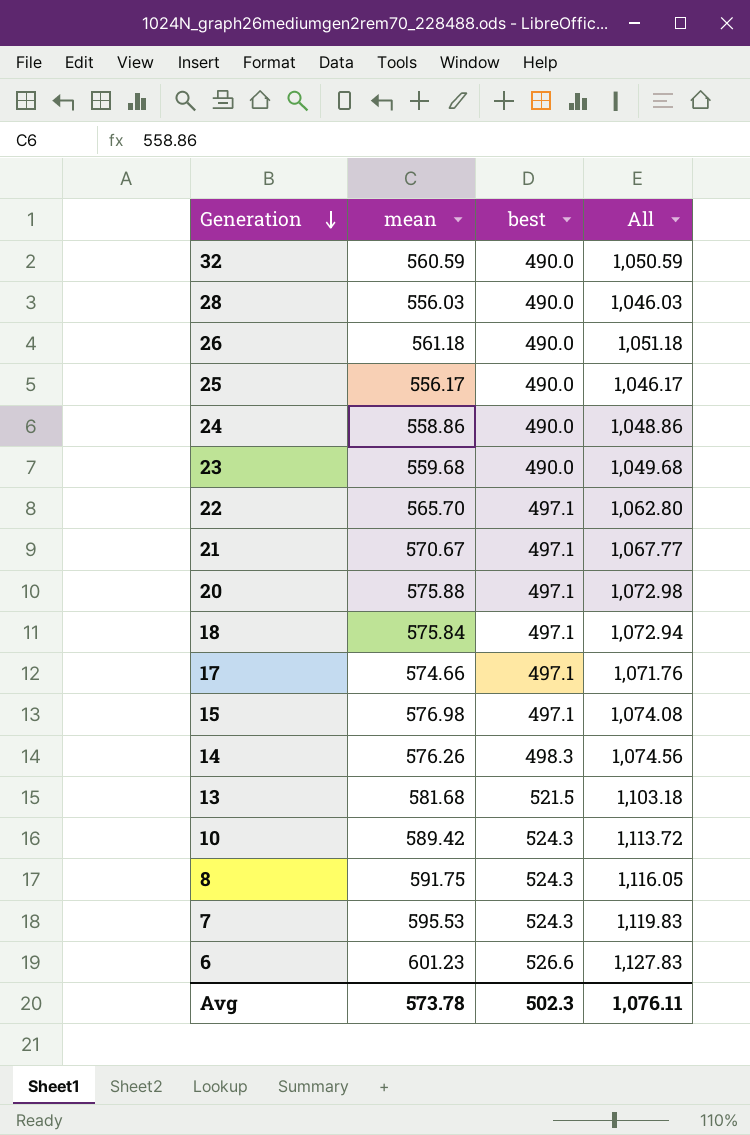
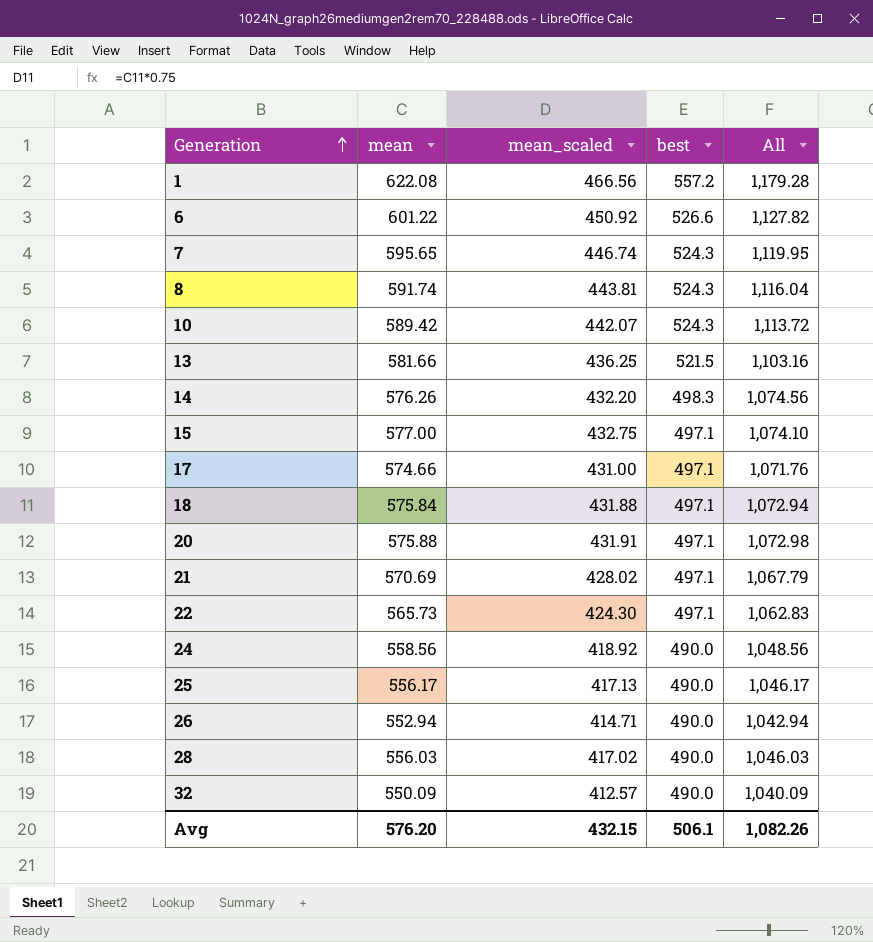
row order: Generation descending -> Generation ascending
column mean_scaled | formula: none -> [mean] * 0.75
row 23: 559.68 | 490.0 | 1,049.68 -> none
row 1: none -> 622.08 | 466.56 | 557.2 | 1,179.28
6 | mean: 601.23 -> 601.22
6 | All: 1,127.83 -> 1,127.82
7 | mean: 595.53 -> 595.65
7 | All: 1,119.83 -> 1,119.95
8 | mean: 591.75 -> 591.74
8 | All: 1,116.05 -> 1,116.04
13 | mean: 581.68 -> 581.66
13 | All: 1,103.18 -> 1,103.16
15 | mean: 576.98 -> 577.00
15 | All: 1,074.08 -> 1,074.10
21 | mean: 570.67 -> 570.69
21 | All: 1,067.77 -> 1,067.79
22 | mean: 565.70 -> 565.73
22 | All: 1,062.80 -> 1,062.83
24 | mean: 558.86 -> 558.56
24 | All: 1,048.86 -> 1,048.56
26 | mean: 561.18 -> 552.94
26 | All: 1,051.18 -> 1,042.94
32 | mean: 560.59 -> 550.09
32 | All: 1,050.59 -> 1,040.09
Avg | mean: 573.78 -> 576.20
Avg | best: 502.3 -> 506.1
Avg | All: 1,076.11 -> 1,082.26

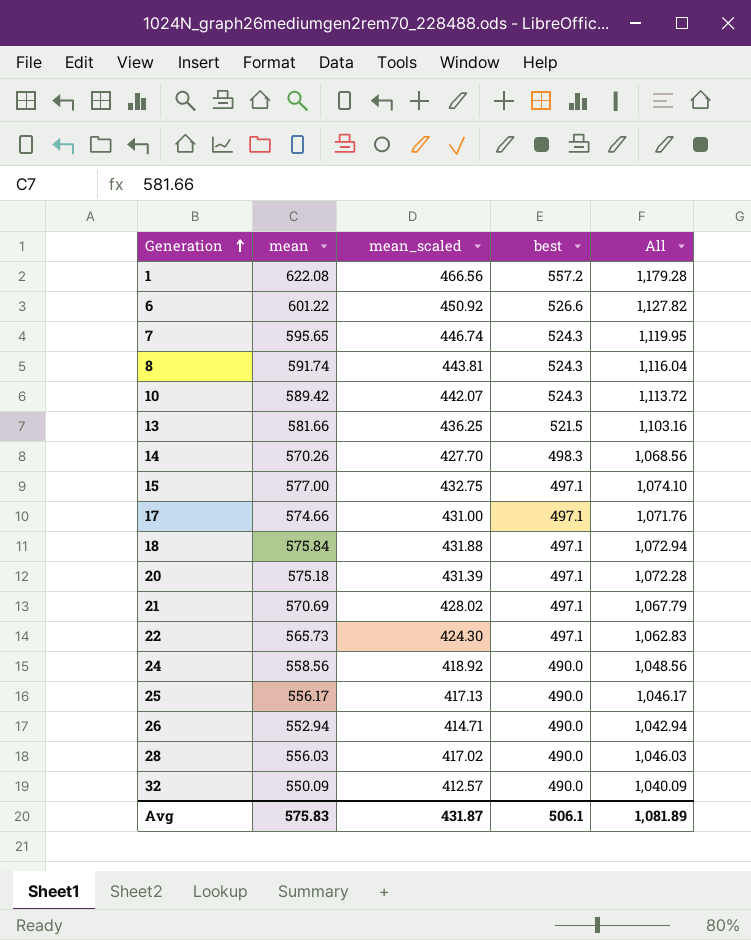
14 | mean: 576.26 -> 570.26
14 | mean_scaled: 432.20 -> 427.70
14 | All: 1,074.56 -> 1,068.56
20 | mean: 575.88 -> 575.18
20 | mean_scaled: 431.91 -> 431.39
20 | All: 1,072.98 -> 1,072.28
Avg | mean: 576.20 -> 575.83
Avg | mean_scaled: 432.15 -> 431.87
Avg | All: 1,082.26 -> 1,081.89

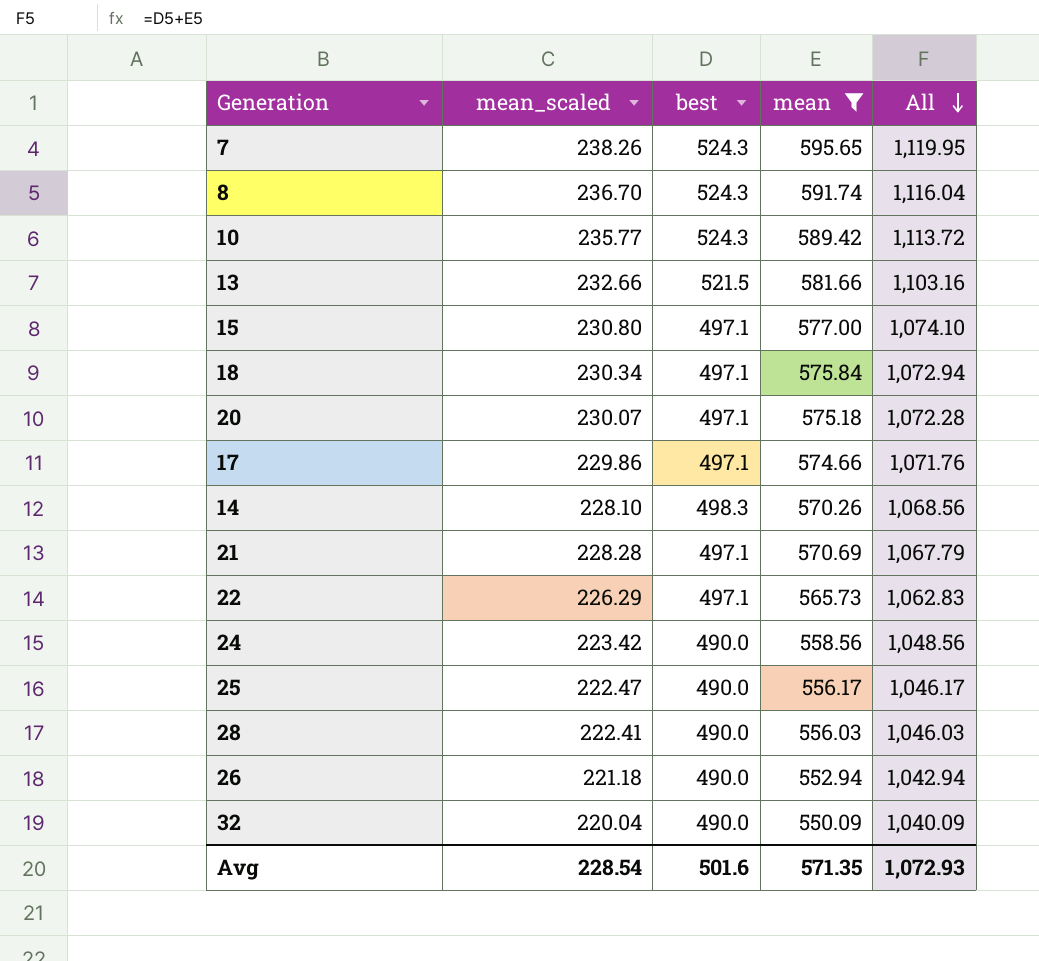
filter: none -> mean <= 595.65
row order: Generation ascending -> All descending
column mean_scaled | formula: [mean] * 0.75 -> [mean] * 0.4
column mean | position: 2 -> 4
Avg | mean_scaled: 431.87 -> 228.54
Avg | best: 506.1 -> 501.6
Avg | mean: 575.83 -> 571.35
Avg | All: 1,081.89 -> 1,072.93

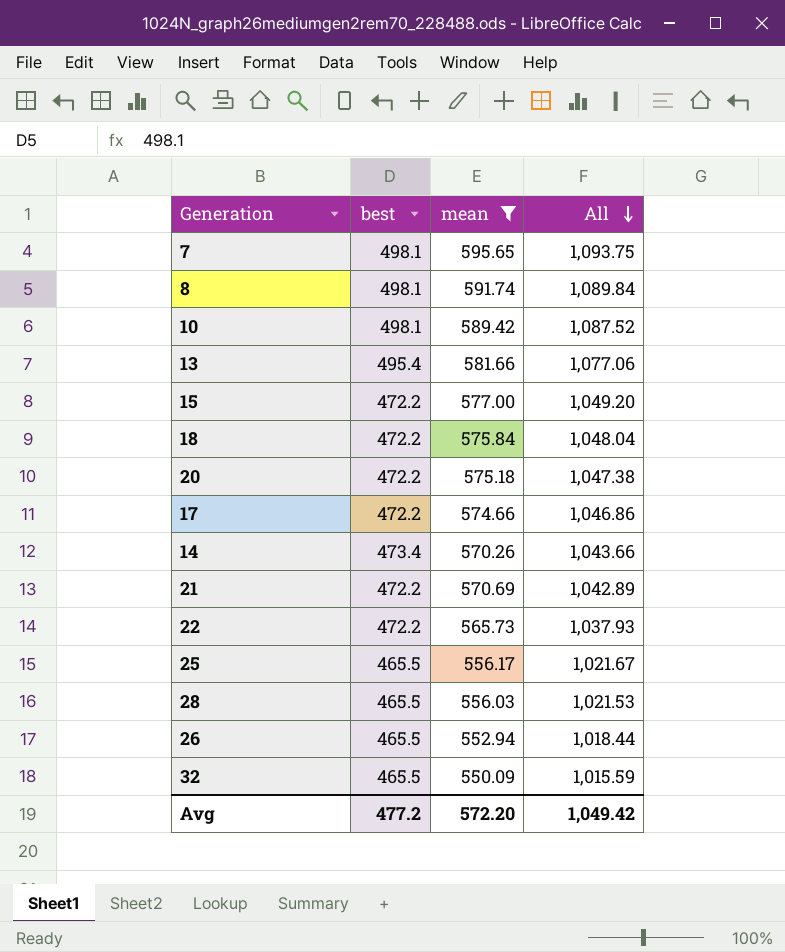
column mean_scaled | formula: [mean] * 0.4 -> none
row 24: 223.42 | 490.0 | 558.56 | 1,048.56 -> none
7 | best: 524.3 -> 498.1
7 | All: 1,119.95 -> 1,093.75
8 | best: 524.3 -> 498.1
8 | All: 1,116.04 -> 1,089.84
10 | best: 524.3 -> 498.1
10 | All: 1,113.72 -> 1,087.52
13 | best: 521.5 -> 495.4
13 | All: 1,103.16 -> 1,077.06
15 | best: 497.1 -> 472.2
15 | All: 1,074.10 -> 1,049.20
18 | best: 497.1 -> 472.2
18 | All: 1,072.94 -> 1,048.04
20 | best: 497.1 -> 472.2
20 | All: 1,072.28 -> 1,047.38
17 | best: 497.1 -> 472.2
17 | All: 1,071.76 -> 1,046.86
14 | best: 498.3 -> 473.4
14 | All: 1,068.56 -> 1,043.66
21 | best: 497.1 -> 472.2
21 | All: 1,067.79 -> 1,042.89
22 | best: 497.1 -> 472.2
22 | All: 1,062.83 -> 1,037.93
25 | best: 490.0 -> 465.5
25 | All: 1,046.17 -> 1,021.67
28 | best: 490.0 -> 465.5
28 | All: 1,046.03 -> 1,021.53
26 | best: 490.0 -> 465.5
26 | All: 1,042.94 -> 1,018.44
32 | best: 490.0 -> 465.5
32 | All: 1,040.09 -> 1,015.59
Avg | best: 501.6 -> 477.2
Avg | mean: 571.35 -> 572.20
Avg | All: 1,072.93 -> 1,049.42

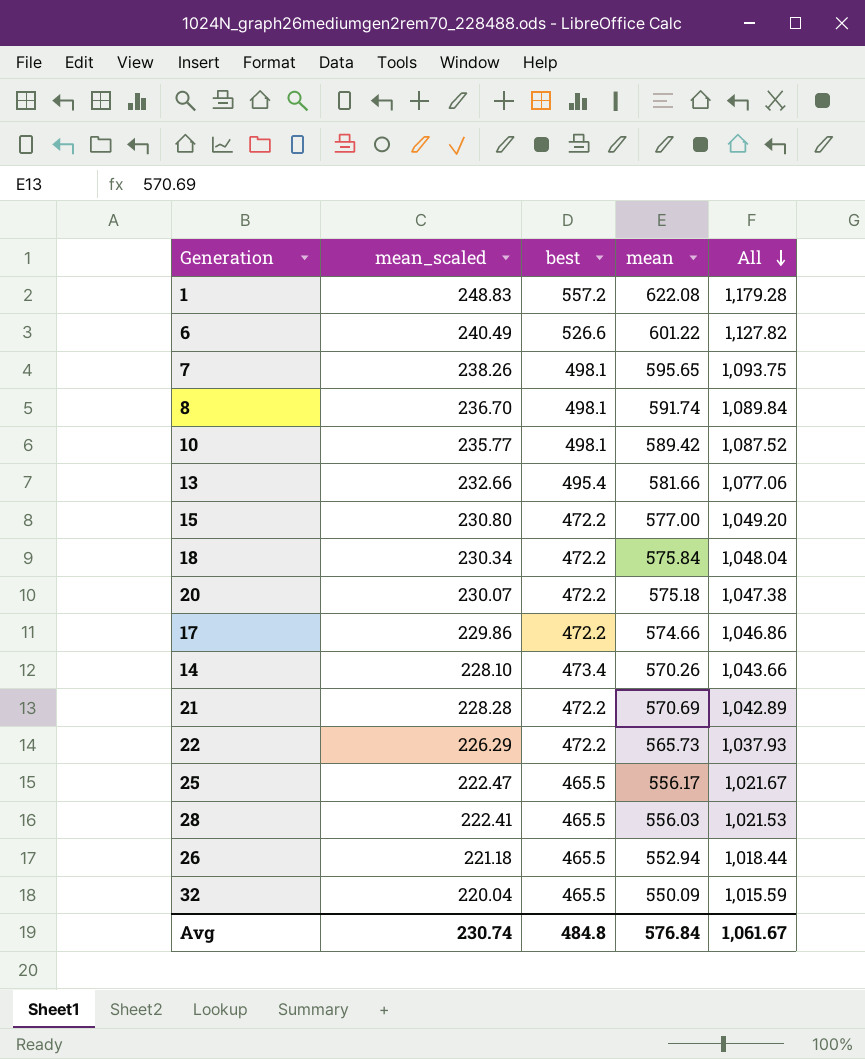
filter: mean <= 595.65 -> none
column mean_scaled | formula: none -> [mean] * 0.4
Avg | best: 477.2 -> 484.8
Avg | mean: 572.20 -> 576.84
Avg | All: 1,049.42 -> 1,061.67

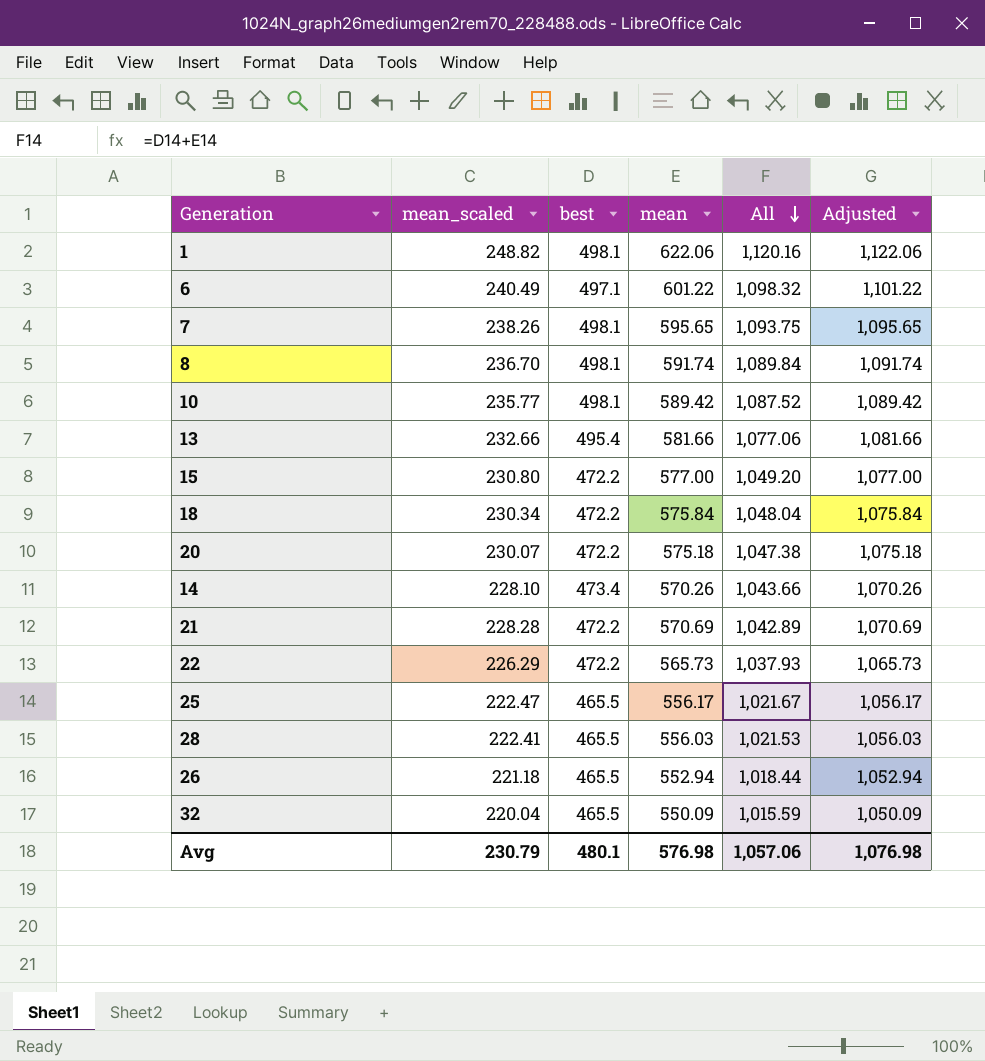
column Adjusted | formula: none -> [mean] + 500
row 17: 229.86 | 472.2 | 574.66 | 1,046.86 -> none
1 | mean_scaled: 248.83 -> 248.82
1 | best: 557.2 -> 498.1
1 | mean: 622.08 -> 622.06
1 | All: 1,179.28 -> 1,120.16
6 | best: 526.6 -> 497.1
6 | All: 1,127.82 -> 1,098.32
Avg | mean_scaled: 230.74 -> 230.79
Avg | best: 484.8 -> 480.1
Avg | mean: 576.84 -> 576.98
Avg | All: 1,061.67 -> 1,057.06

